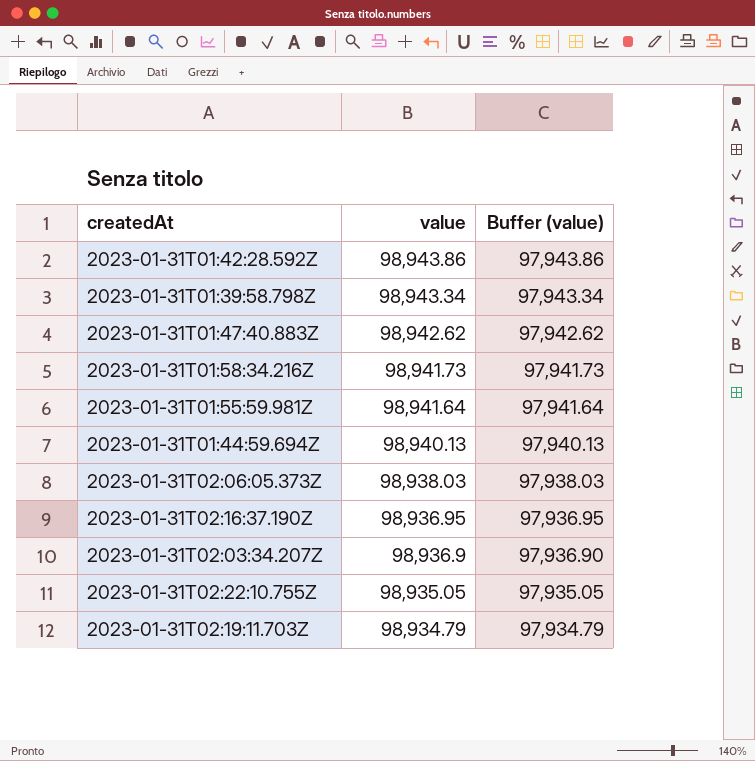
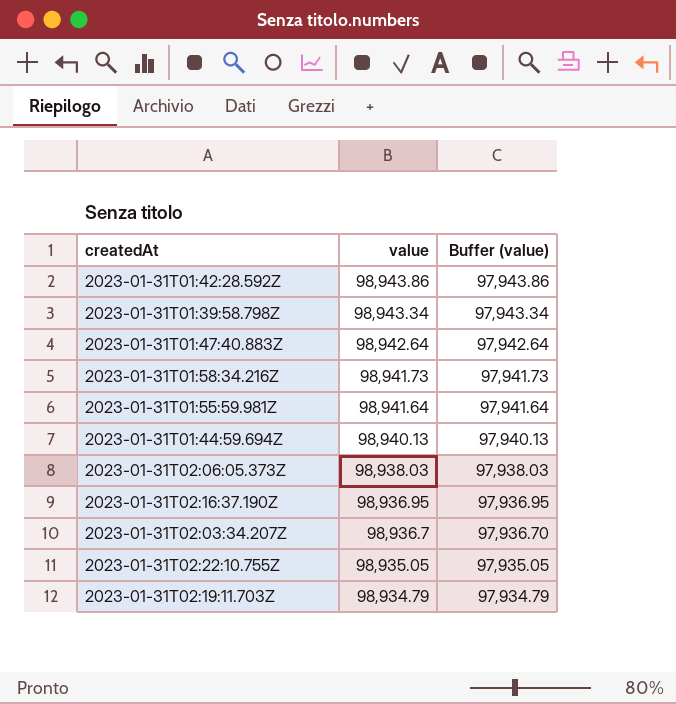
2023-01-31T01:47:40.883Z | value: 98,942.62 -> 98,942.64
2023-01-31T01:47:40.883Z | Buffer (value): 97,942.62 -> 97,942.64
2023-01-31T02:03:34.207Z | value: 98,936.9 -> 98,936.7
2023-01-31T02:03:34.207Z | Buffer (value): 97,936.90 -> 97,936.70

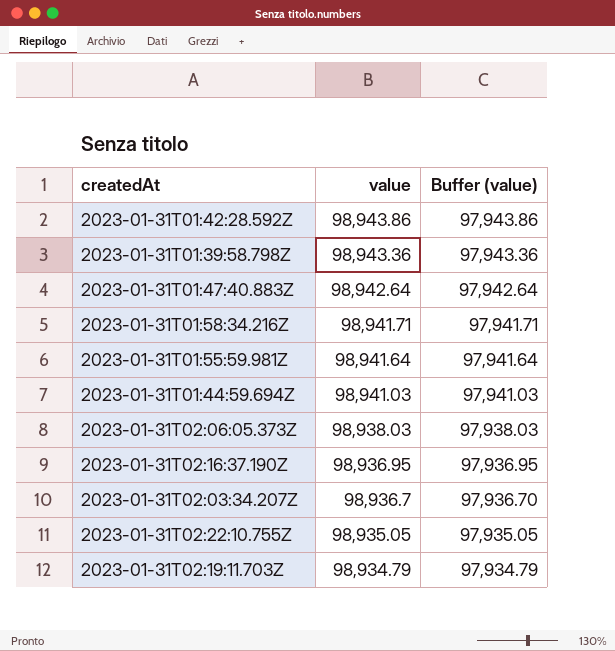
2023-01-31T01:39:58.798Z | value: 98,943.34 -> 98,943.36
2023-01-31T01:39:58.798Z | Buffer (value): 97,943.34 -> 97,943.36
2023-01-31T01:58:34.216Z | value: 98,941.73 -> 98,941.71
2023-01-31T01:58:34.216Z | Buffer (value): 97,941.73 -> 97,941.71
2023-01-31T01:44:59.694Z | value: 98,940.13 -> 98,941.03
2023-01-31T01:44:59.694Z | Buffer (value): 97,940.13 -> 97,941.03

